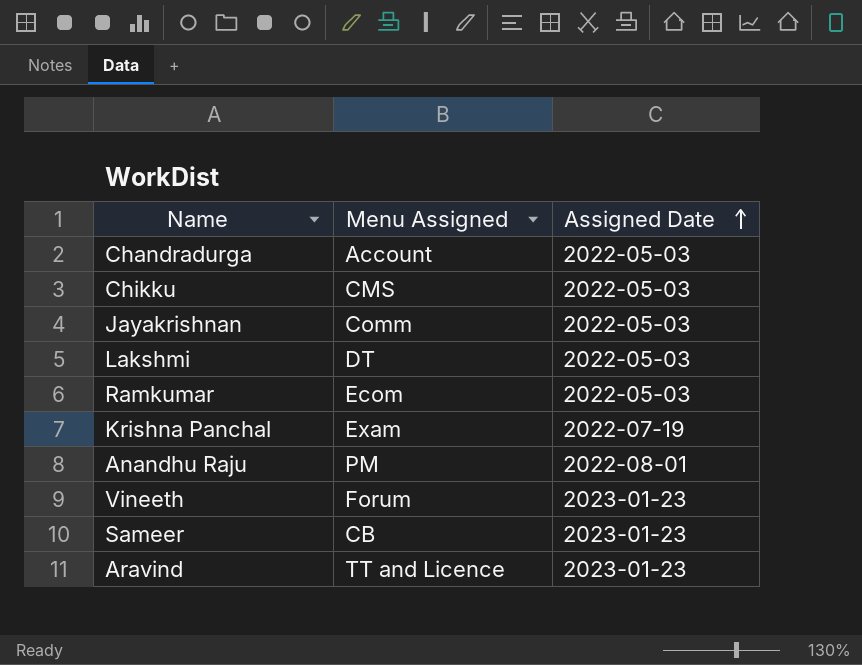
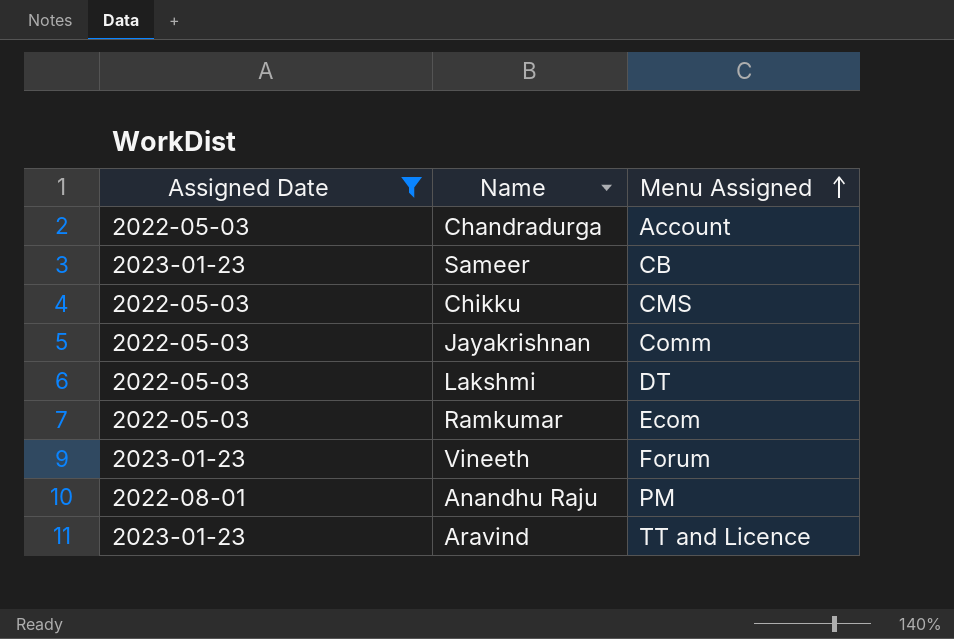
filter: none -> Assigned Date != 2022-07-19
row order: Assigned Date ascending -> Menu Assigned ascending
column Assigned Date | position: 3 -> 1

